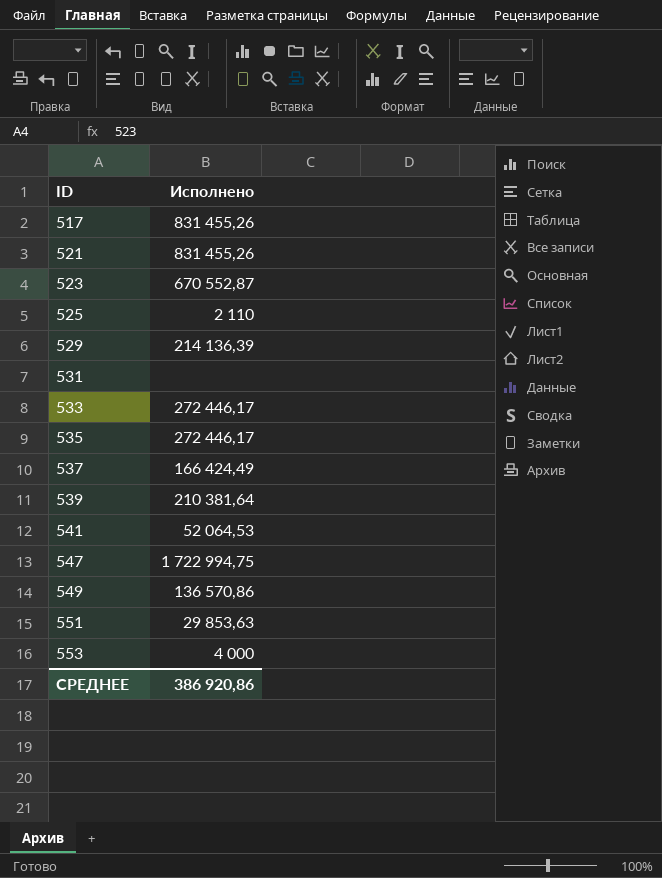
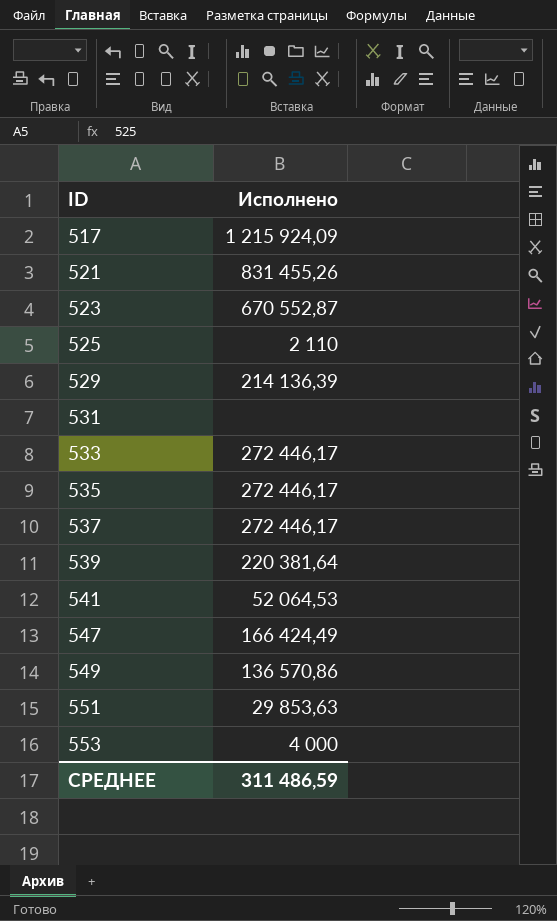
517 | Исполнено: 831 455,26 -> 1 215 924,09
537 | Исполнено: 166 424,49 -> 272 446,17
539 | Исполнено: 210 381,64 -> 220 381,64
547 | Исполнено: 1 722 994,75 -> 166 424,49
СРЕДНЕЕ | Исполнено: 386 920,86 -> 311 486,59

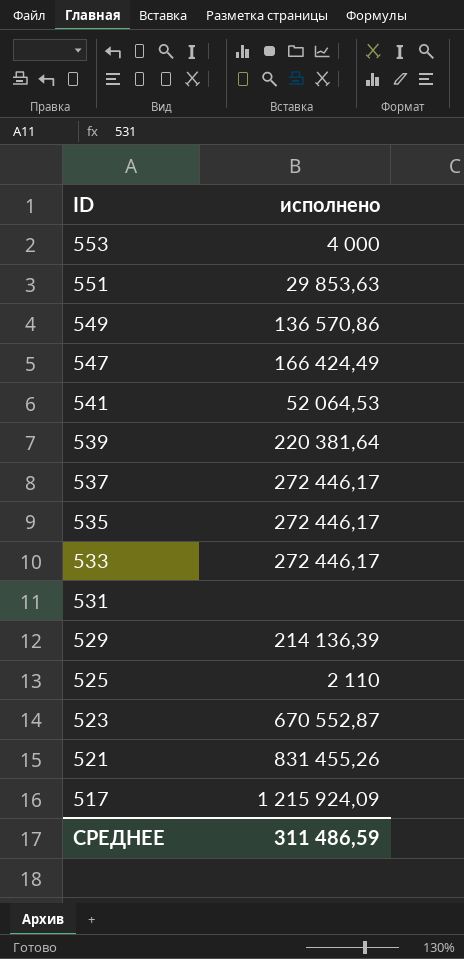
row order: ID ascending -> ID descending
column name: Исполнено -> исполнено

